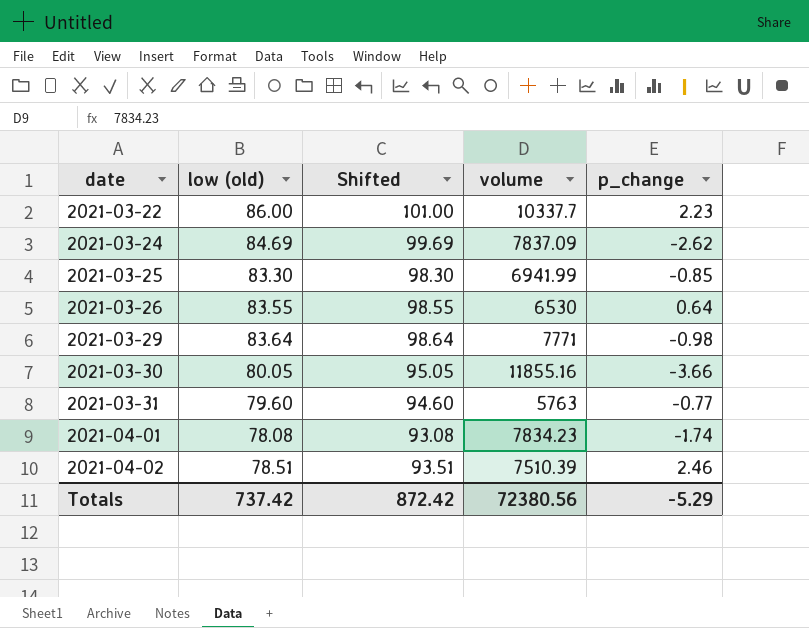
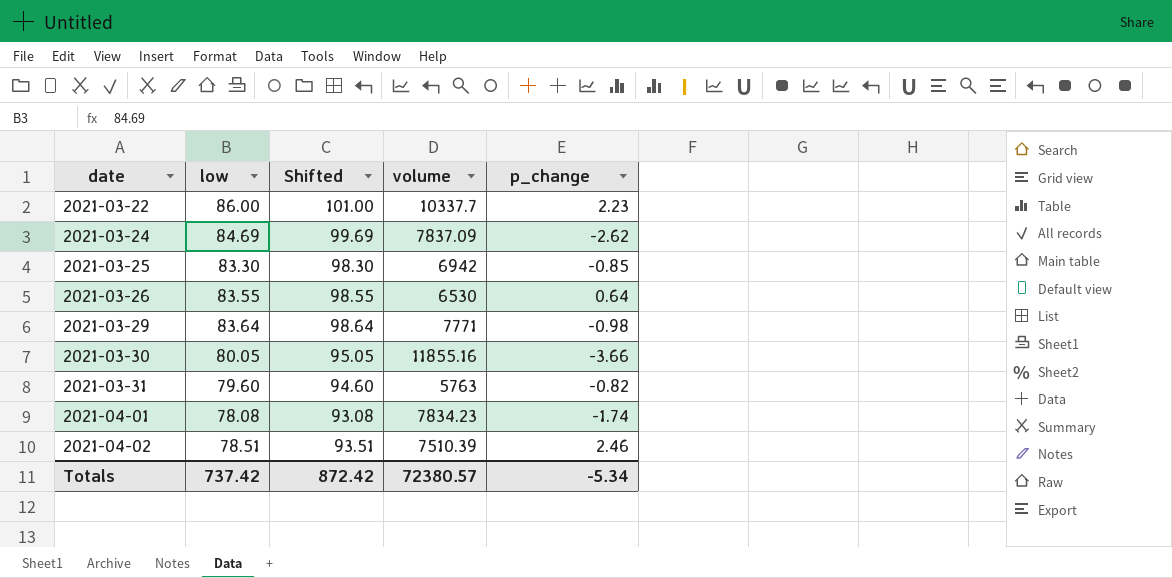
column name: low (old) -> low
2021-03-25 | volume: 6941.99 -> 6942
2021-03-31 | p_change: -0.77 -> -0.82
Totals | volume: 72380.56 -> 72380.57
Totals | p_change: -5.29 -> -5.34

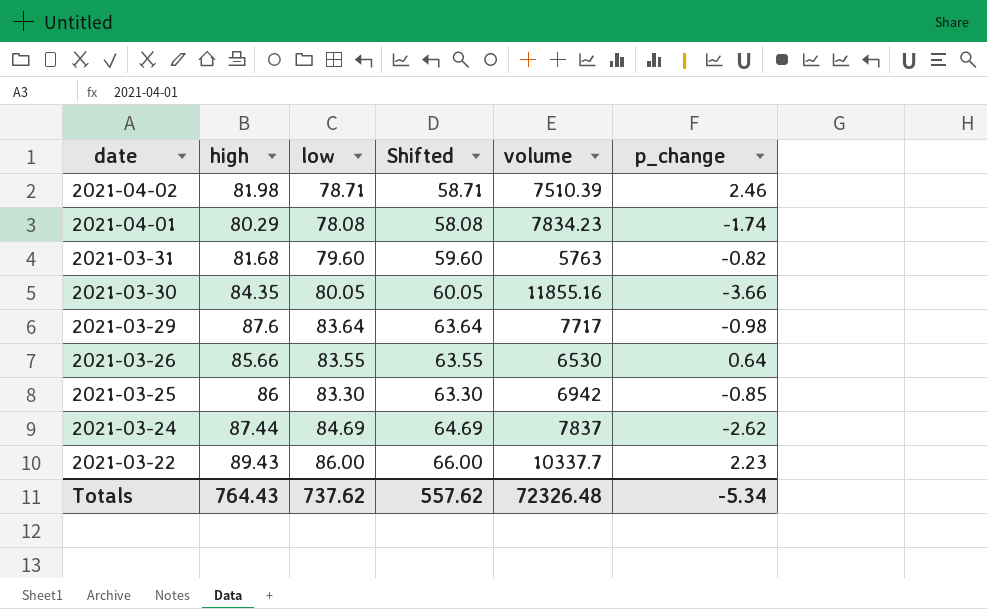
row order: date ascending -> date descending
column high | position: none -> 2
column Shifted | formula: [low] + 15 -> [low] - 20
2021-04-02 | low: 78.51 -> 78.71
2021-03-29 | volume: 7771 -> 7717
2021-03-24 | volume: 7837.09 -> 7837
Totals | low: 737.42 -> 737.62
Totals | Shifted: 872.42 -> 557.62
Totals | volume: 72380.57 -> 72326.48

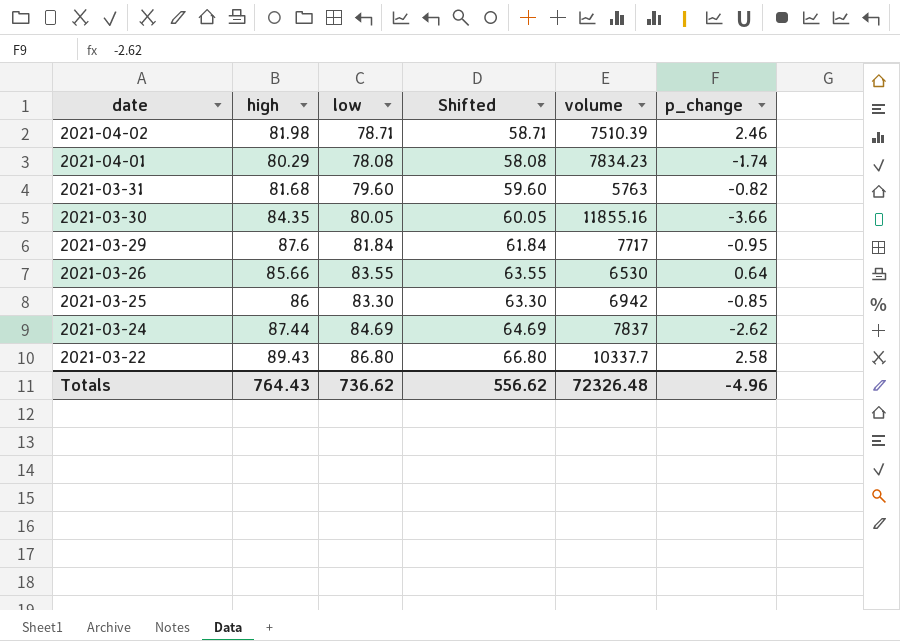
2021-03-29 | low: 83.64 -> 81.84
2021-03-29 | Shifted: 63.64 -> 61.84
2021-03-29 | p_change: -0.98 -> -0.95
2021-03-22 | low: 86.00 -> 86.80
2021-03-22 | Shifted: 66.00 -> 66.80
2021-03-22 | p_change: 2.23 -> 2.58
Totals | low: 737.62 -> 736.62
Totals | Shifted: 557.62 -> 556.62
Totals | p_change: -5.34 -> -4.96

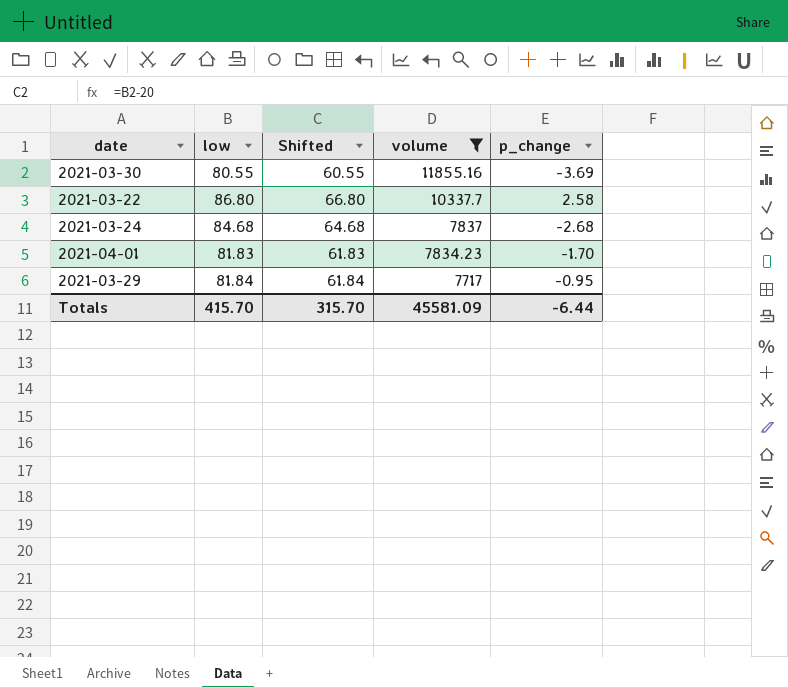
filter: none -> volume >= 7717
row order: date descending -> volume descending
column high | position: 2 -> none
2021-03-30 | low: 80.05 -> 80.55
2021-03-30 | Shifted: 60.05 -> 60.55
2021-03-30 | p_change: -3.66 -> -3.69
2021-03-24 | low: 84.69 -> 84.68
2021-03-24 | Shifted: 64.69 -> 64.68
2021-03-24 | p_change: -2.62 -> -2.68
2021-04-01 | low: 78.08 -> 81.83
2021-04-01 | Shifted: 58.08 -> 61.83
2021-04-01 | p_change: -1.74 -> -1.70
Totals | low: 736.62 -> 415.70
Totals | Shifted: 556.62 -> 315.70
Totals | volume: 72326.48 -> 45581.09
Totals | p_change: -4.96 -> -6.44

